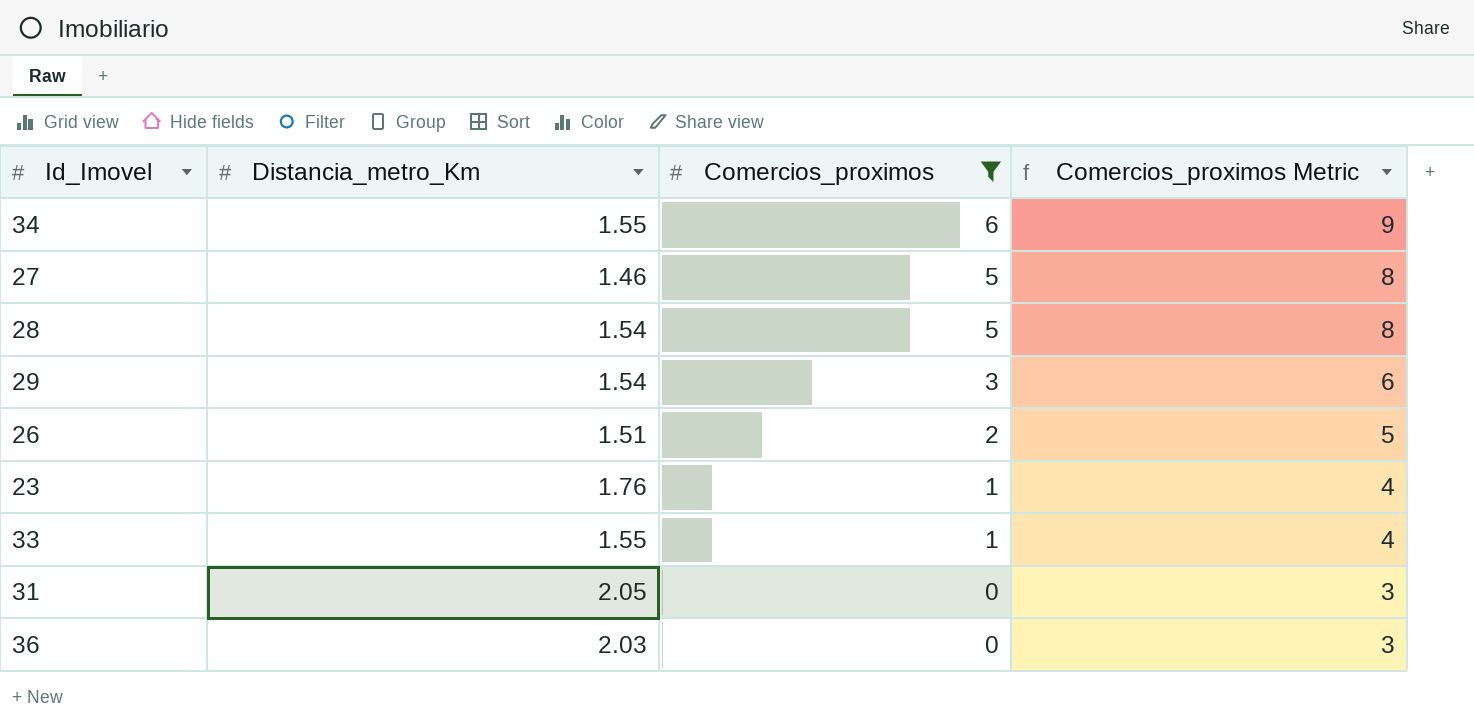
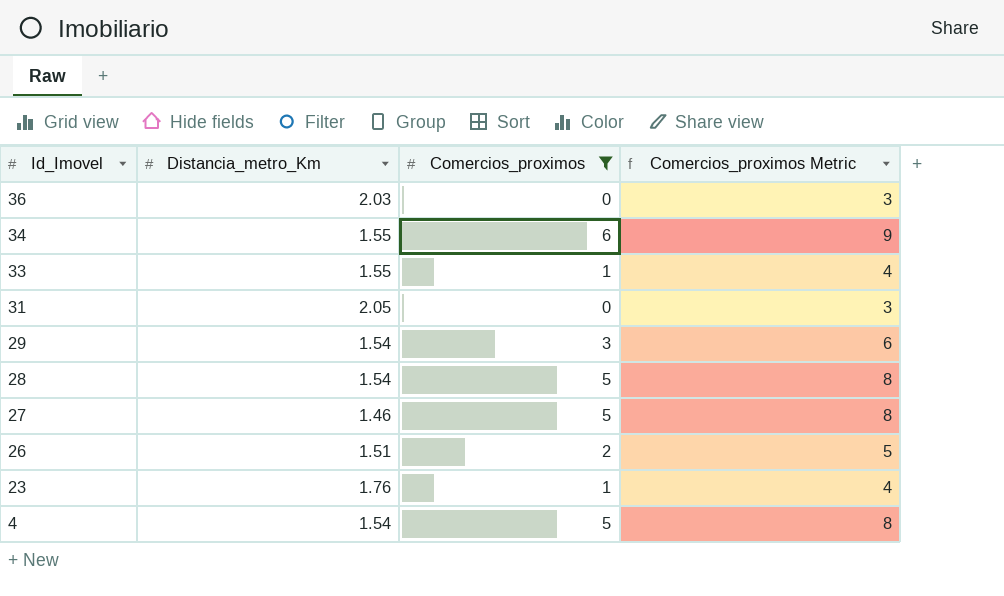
row order: Comercios_proximos descending -> Id_Imovel descending
row 4: none -> 1.54 | 5 | 8

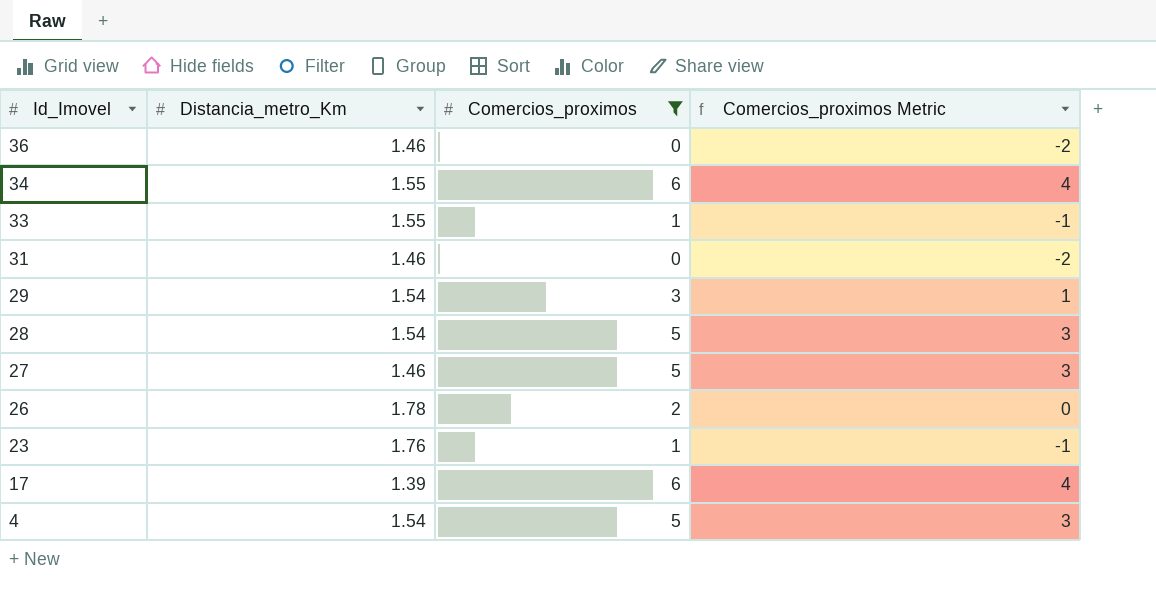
column Comercios_proximos Metric | formula: [Comercios_proximos] + 3 -> [Comercios_proximos] - 2
36 | Distancia_metro_Km: 2.03 -> 1.46
31 | Distancia_metro_Km: 2.05 -> 1.46
26 | Distancia_metro_Km: 1.51 -> 1.78
row 17: none -> 1.39 | 6 | 4

